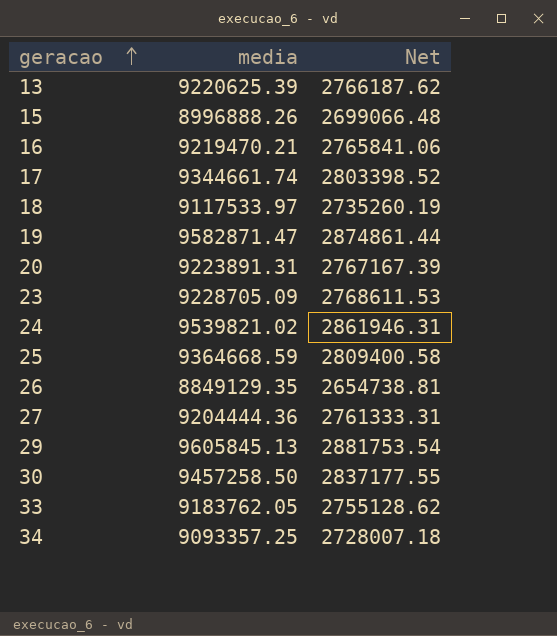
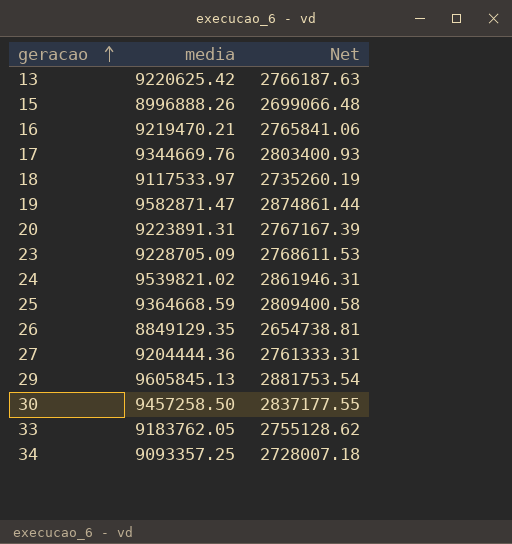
13 | media: 9220625.39 -> 9220625.42
13 | Net: 2766187.62 -> 2766187.63
17 | media: 9344661.74 -> 9344669.76
17 | Net: 2803398.52 -> 2803400.93

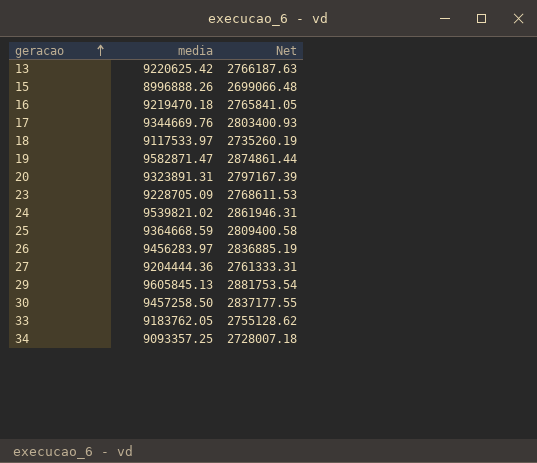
16 | media: 9219470.21 -> 9219470.18
16 | Net: 2765841.06 -> 2765841.05
20 | media: 9223891.31 -> 9323891.31
20 | Net: 2767167.39 -> 2797167.39
26 | media: 8849129.35 -> 9456283.97
26 | Net: 2654738.81 -> 2836885.19

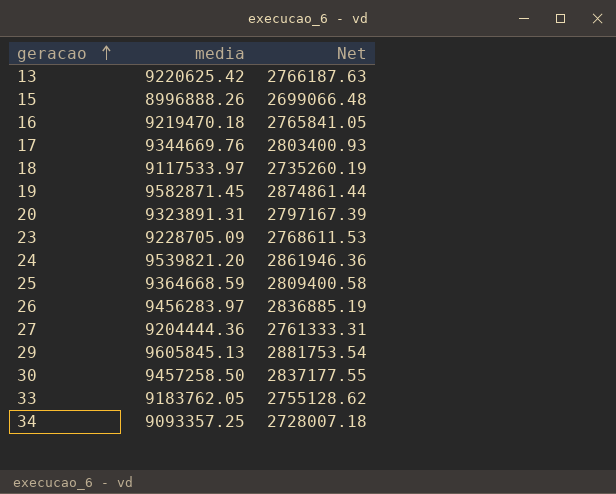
19 | media: 9582871.47 -> 9582871.45
24 | media: 9539821.02 -> 9539821.20
24 | Net: 2861946.31 -> 2861946.36

